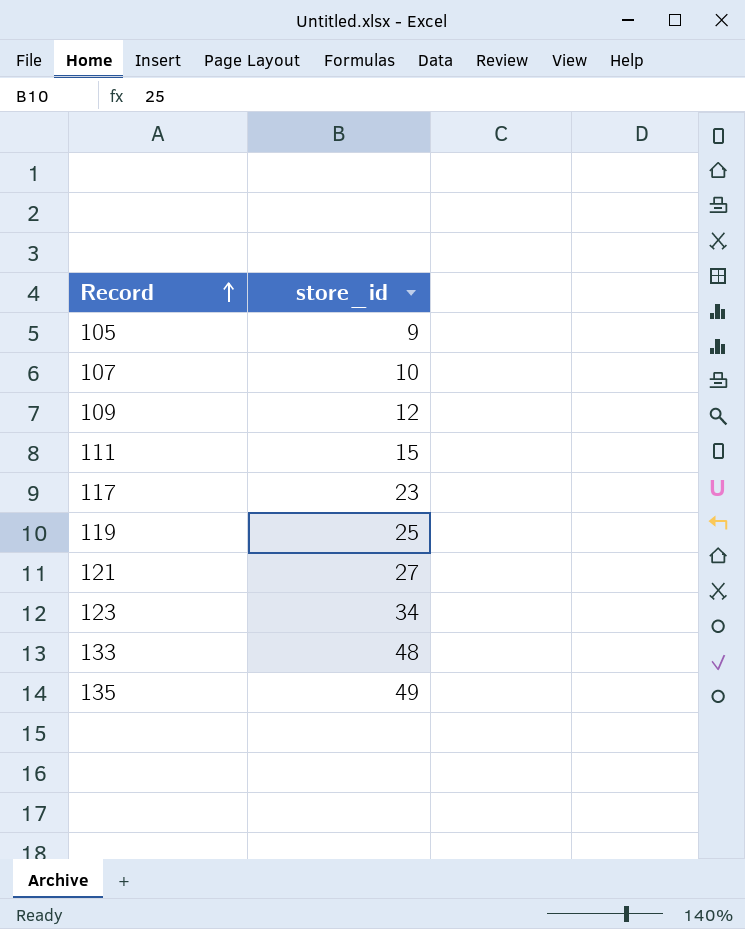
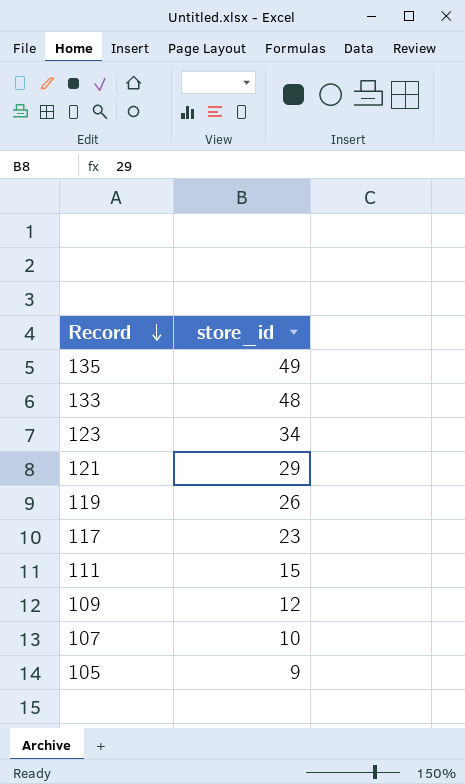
row order: Record ascending -> Record descending
121 | store_id: 27 -> 29
119 | store_id: 25 -> 26

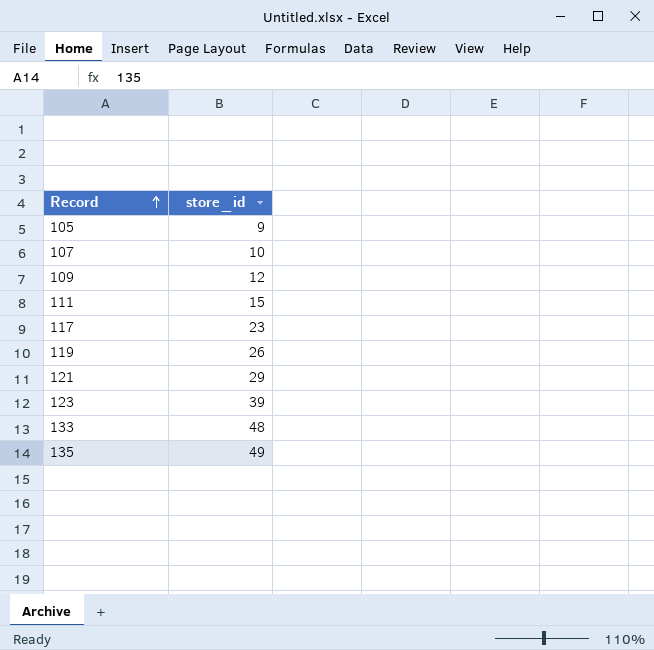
row order: Record descending -> Record ascending
123 | store_id: 34 -> 39

